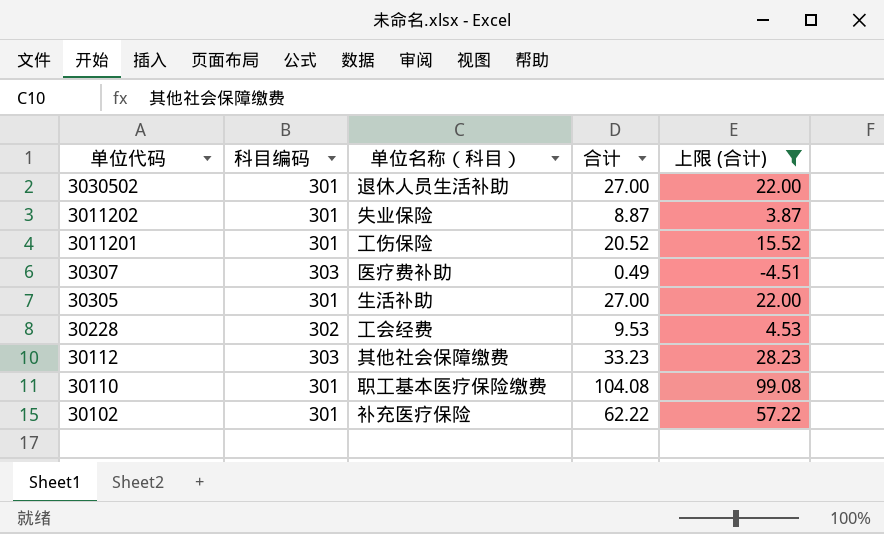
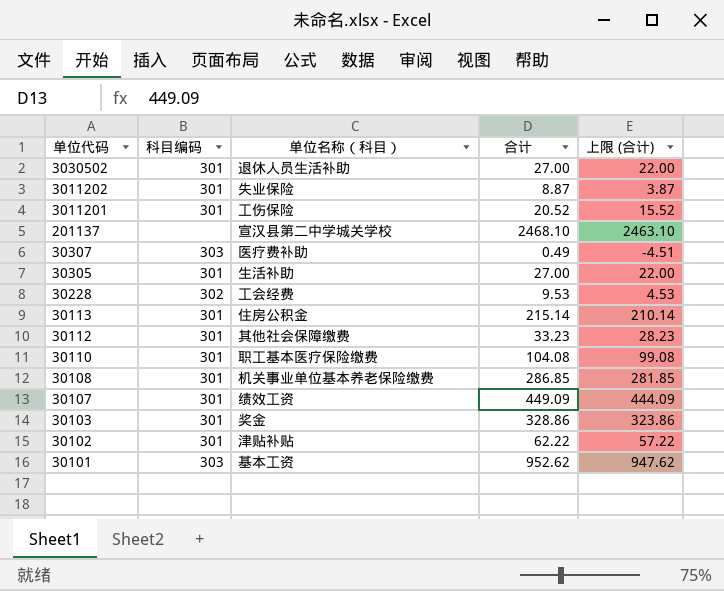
filter: 上限 (合计) <= 99.08 -> none
30112 | 科目编码: 303 -> 301
30102 | 单位名称（科目）: 补充医疗保险 -> 津贴补贴

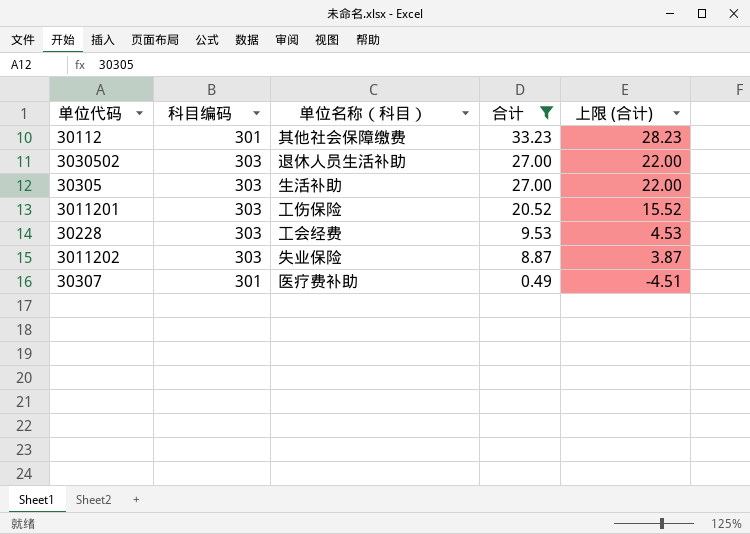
filter: none -> 合计 <= 33.23
row order: 单位代码 descending -> 合计 descending
3030502 | 科目编码: 301 -> 303
30305 | 科目编码: 301 -> 303
3011201 | 科目编码: 301 -> 303
30228 | 科目编码: 302 -> 303
3011202 | 科目编码: 301 -> 303
30307 | 科目编码: 303 -> 301

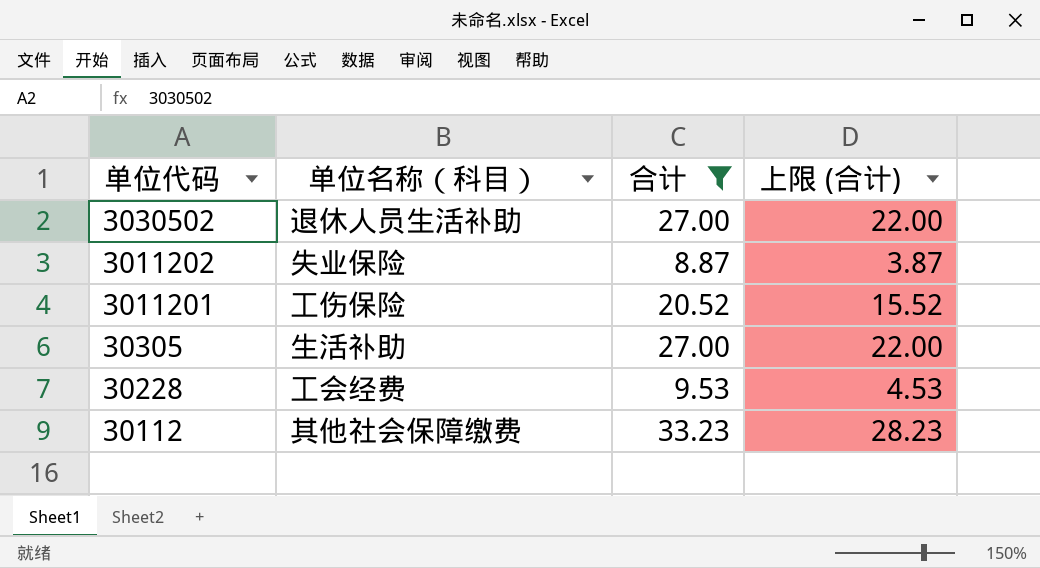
row order: 合计 descending -> 单位代码 descending
column 科目编码 | position: 2 -> none
row 30307: 301 | 医疗费补助 | 0.49 | -4.51 -> none

